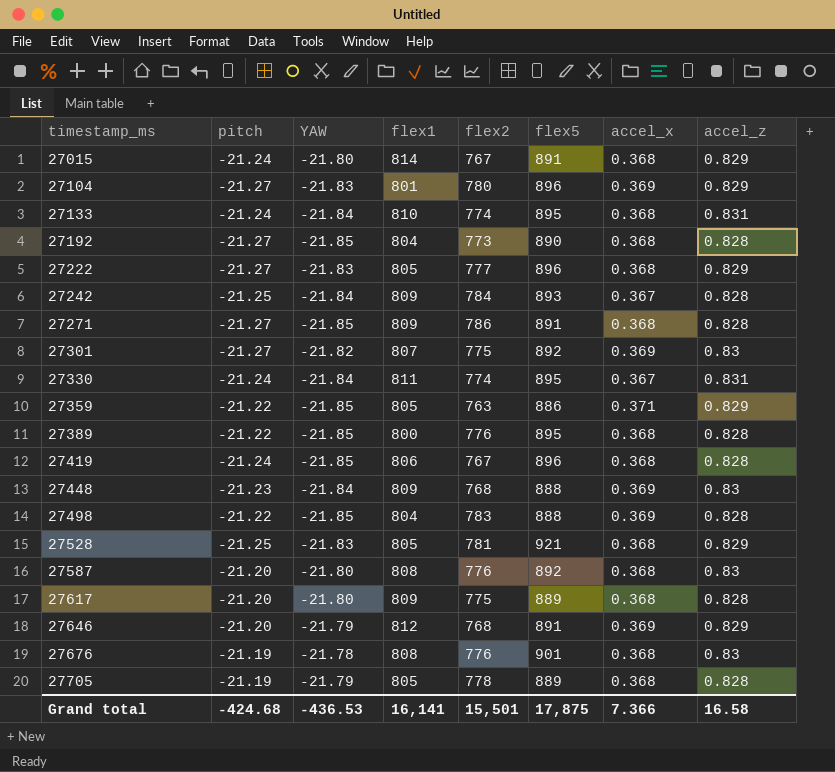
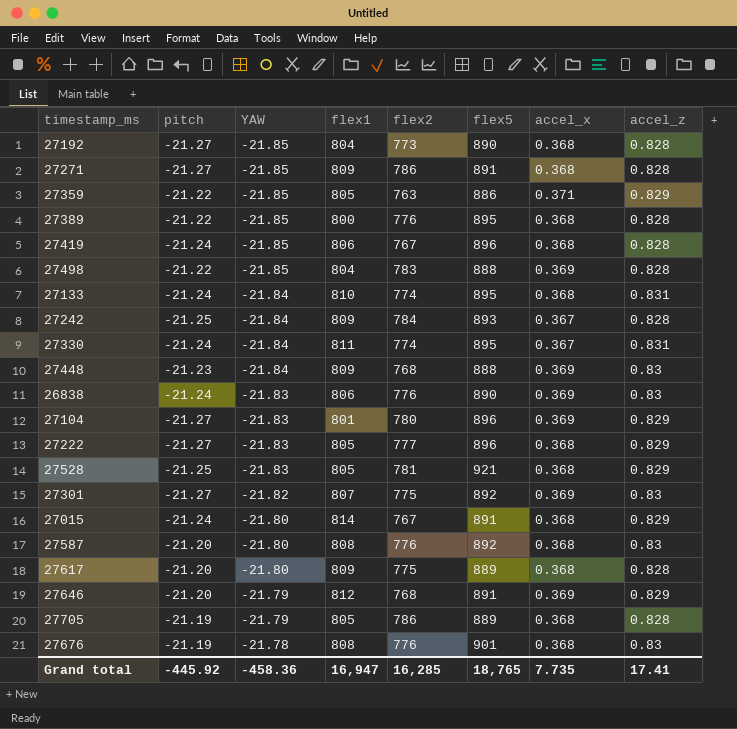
row order: timestamp_ms ascending -> YAW ascending
row 26838: none -> -21.24 | -21.83 | 806 | 776 | 890 | 0.369 | 0.83
27705 | flex2: 778 -> 786
Grand total | pitch: -424.68 -> -445.92
Grand total | YAW: -436.53 -> -458.36
Grand total | flex1: 16,141 -> 16,947
Grand total | flex2: 15,501 -> 16,285
Grand total | flex5: 17,875 -> 18,765
Grand total | accel_x: 7.366 -> 7.735
Grand total | accel_z: 16.58 -> 17.41

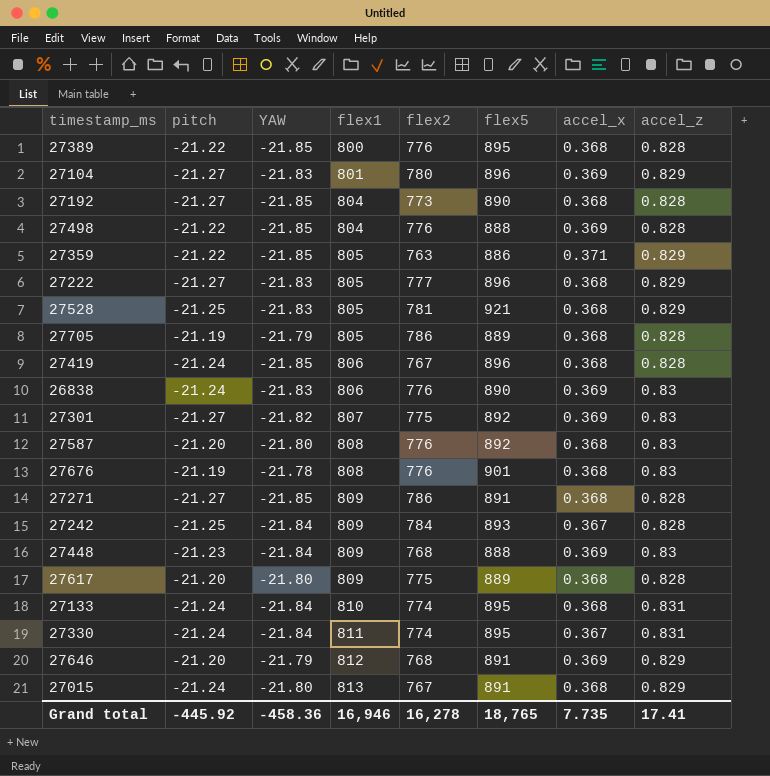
row order: YAW ascending -> flex1 ascending
27498 | flex2: 783 -> 776
27015 | flex1: 814 -> 813
Grand total | flex1: 16,947 -> 16,946
Grand total | flex2: 16,285 -> 16,278

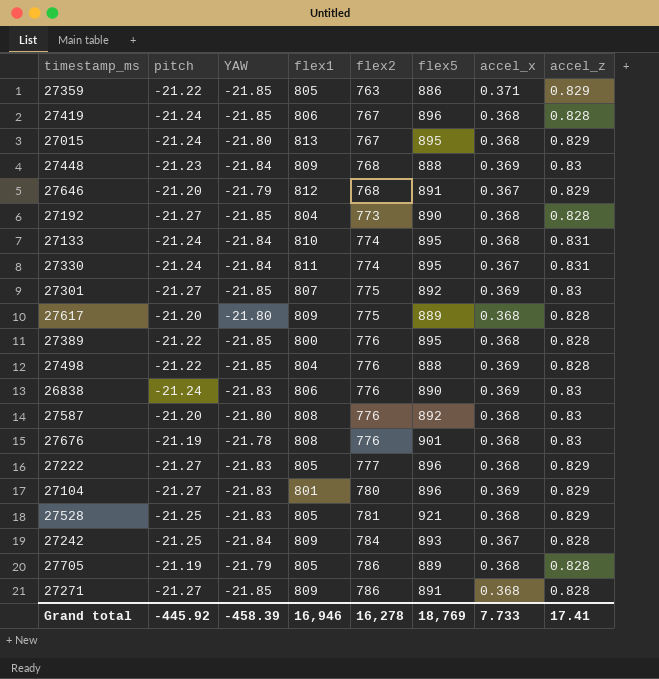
row order: flex1 ascending -> flex2 ascending
27015 | flex5: 891 -> 895
27646 | accel_x: 0.369 -> 0.367
27301 | YAW: -21.82 -> -21.85
Grand total | YAW: -458.36 -> -458.39
Grand total | flex5: 18,765 -> 18,769
Grand total | accel_x: 7.735 -> 7.733

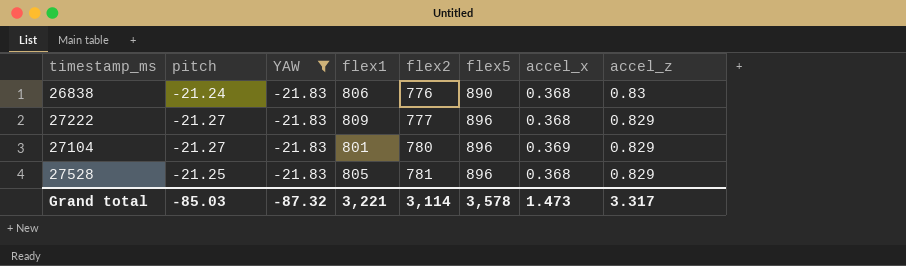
filter: none -> YAW = -21.83
26838 | accel_x: 0.369 -> 0.368
27222 | flex1: 805 -> 809
27528 | flex5: 921 -> 896
Grand total | pitch: -445.92 -> -85.03
Grand total | YAW: -458.39 -> -87.32
Grand total | flex1: 16,946 -> 3,221
Grand total | flex2: 16,278 -> 3,114
Grand total | flex5: 18,769 -> 3,578
Grand total | accel_x: 7.733 -> 1.473
Grand total | accel_z: 17.41 -> 3.317

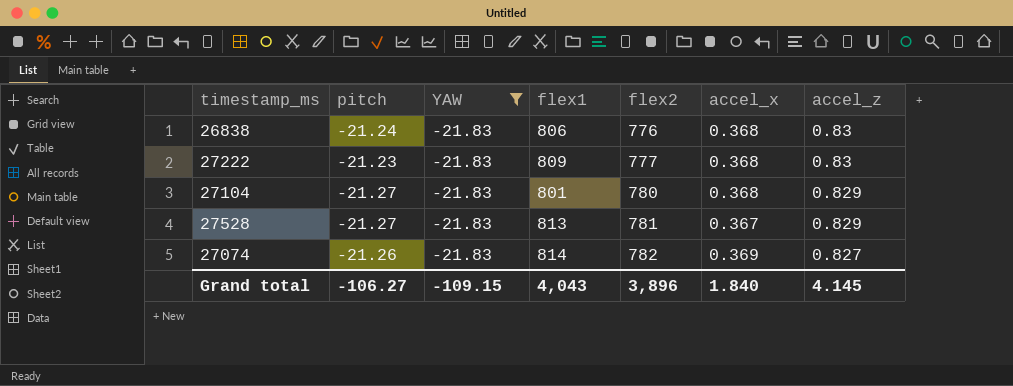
column flex5 | position: 6 -> none
27222 | pitch: -21.27 -> -21.23
27222 | accel_z: 0.829 -> 0.83
27104 | accel_x: 0.369 -> 0.368
27528 | pitch: -21.25 -> -21.27
27528 | flex1: 805 -> 813
27528 | accel_x: 0.368 -> 0.367
row 27074: none -> -21.26 | -21.83 | 814 | 782 | 0.369 | 0.827
Grand total | pitch: -85.03 -> -106.27
Grand total | YAW: -87.32 -> -109.15
Grand total | flex1: 3,221 -> 4,043
Grand total | flex2: 3,114 -> 3,896
Grand total | accel_x: 1.473 -> 1.840
Grand total | accel_z: 3.317 -> 4.145

